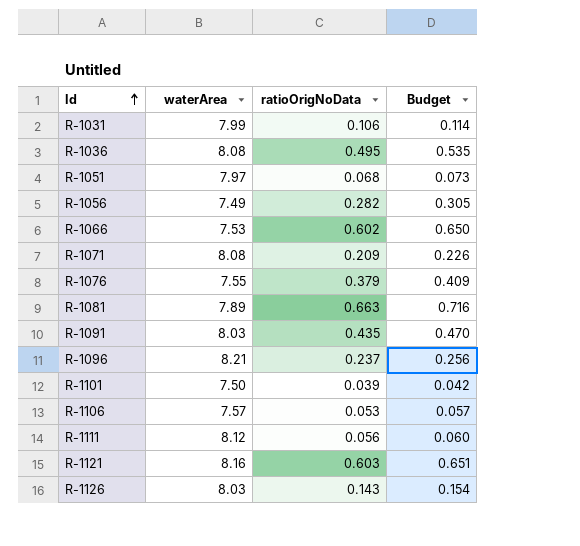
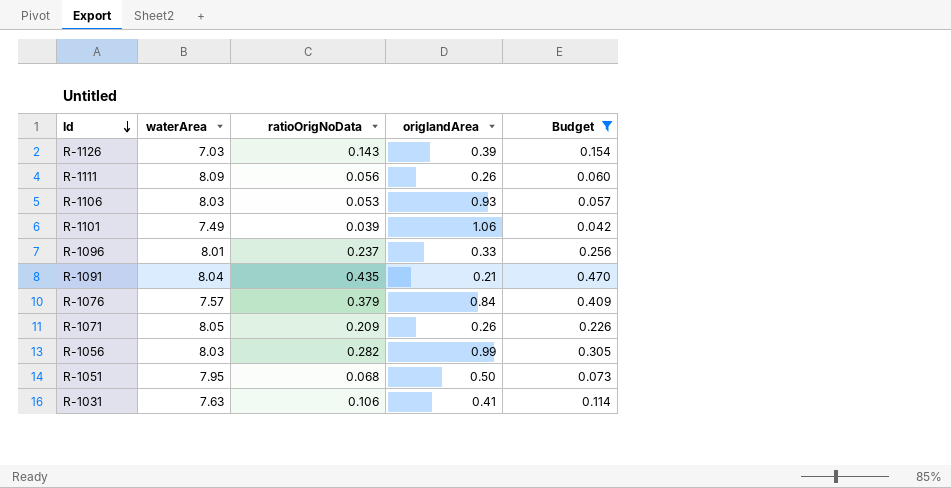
filter: none -> Budget <= 0.470
row order: Id ascending -> Id descending
column origlandArea | position: none -> 4
R-1126 | waterArea: 8.03 -> 7.03
R-1111 | waterArea: 8.12 -> 8.09
R-1106 | waterArea: 7.57 -> 8.03
R-1101 | waterArea: 7.50 -> 7.49
R-1096 | waterArea: 8.21 -> 8.01
R-1091 | waterArea: 8.03 -> 8.04
R-1076 | waterArea: 7.55 -> 7.57
R-1071 | waterArea: 8.08 -> 8.05
R-1056 | waterArea: 7.49 -> 8.03
R-1051 | waterArea: 7.97 -> 7.95
R-1031 | waterArea: 7.99 -> 7.63

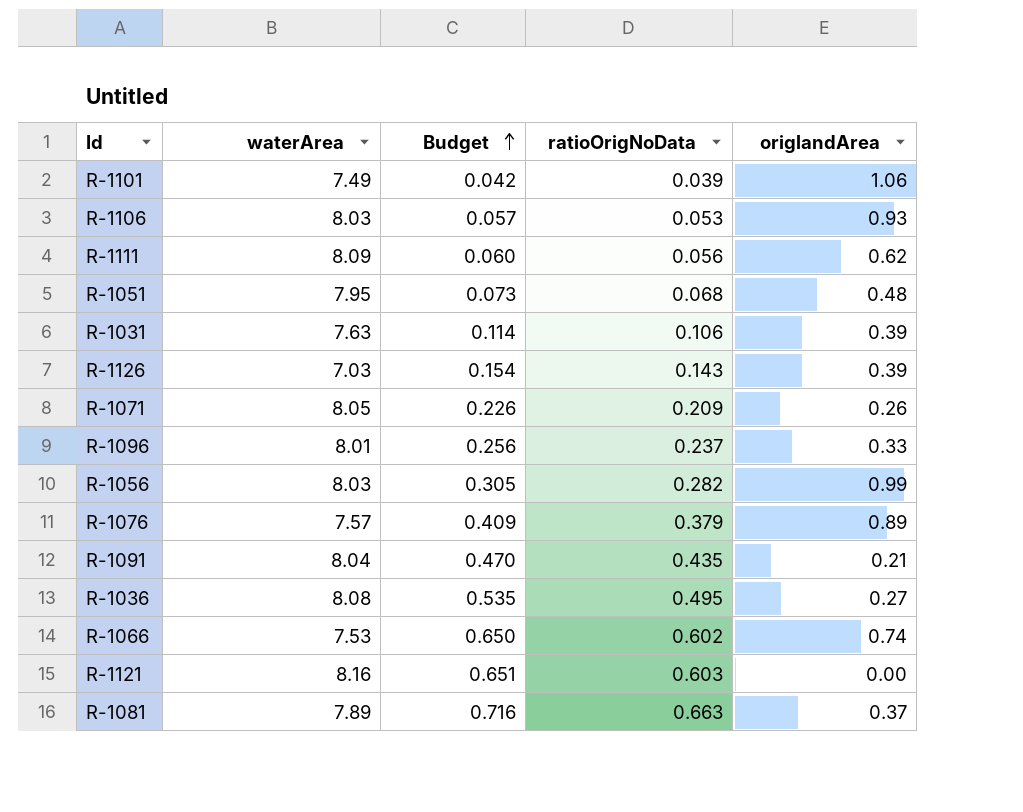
filter: Budget <= 0.470 -> none
row order: Id descending -> Budget ascending
column Budget | position: 5 -> 3
R-1111 | origlandArea: 0.26 -> 0.62
R-1051 | origlandArea: 0.50 -> 0.48
R-1031 | origlandArea: 0.41 -> 0.39
R-1076 | origlandArea: 0.84 -> 0.89

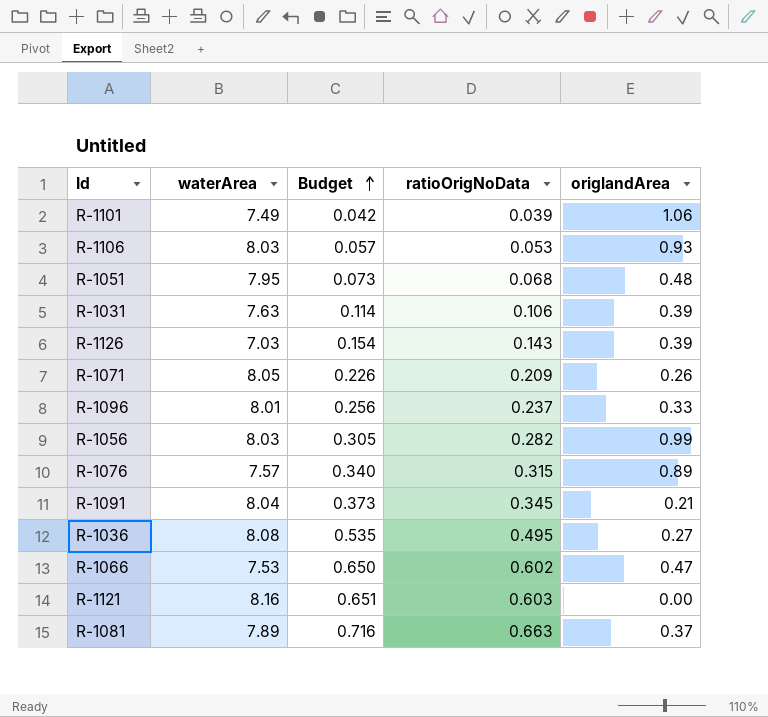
row R-1111: 8.09 | 0.060 | 0.056 | 0.62 -> none
R-1076 | Budget: 0.409 -> 0.340
R-1076 | ratioOrigNoData: 0.379 -> 0.315
R-1091 | Budget: 0.470 -> 0.373
R-1091 | ratioOrigNoData: 0.435 -> 0.345
R-1066 | origlandArea: 0.74 -> 0.47

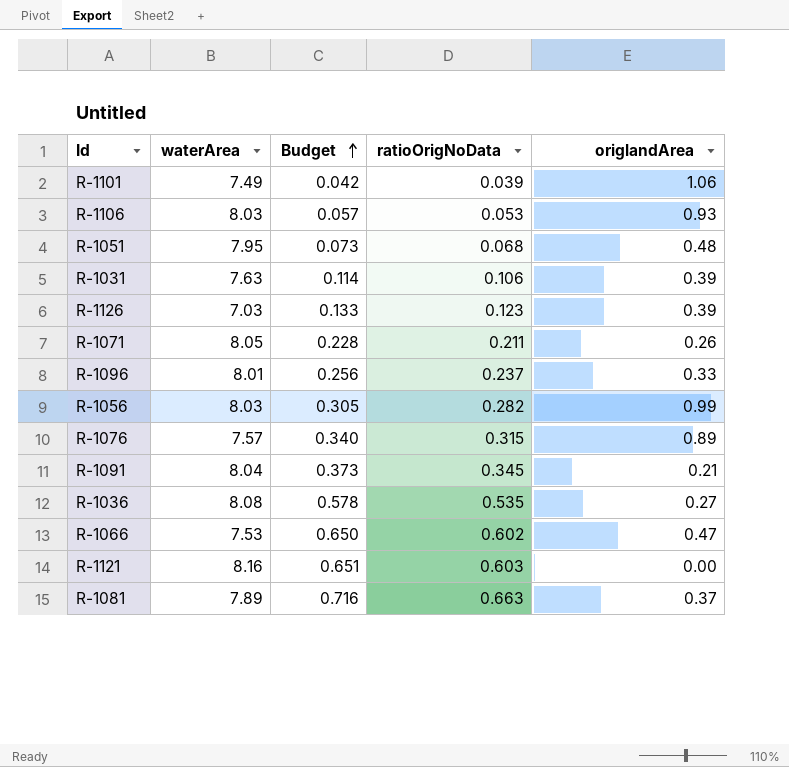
R-1126 | Budget: 0.154 -> 0.133
R-1126 | ratioOrigNoData: 0.143 -> 0.123
R-1071 | Budget: 0.226 -> 0.228
R-1071 | ratioOrigNoData: 0.209 -> 0.211
R-1036 | Budget: 0.535 -> 0.578
R-1036 | ratioOrigNoData: 0.495 -> 0.535

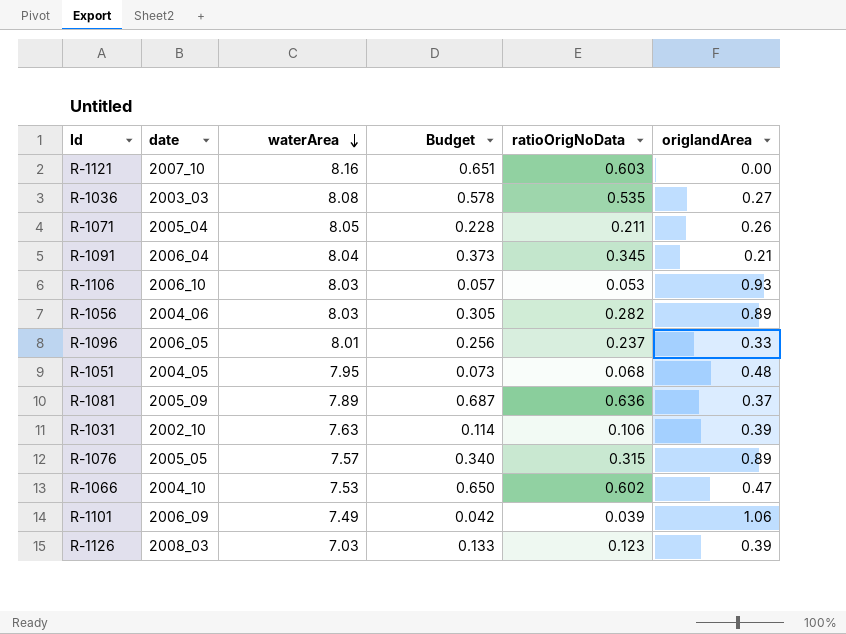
row order: Budget ascending -> waterArea descending
column date | position: none -> 2
R-1056 | origlandArea: 0.99 -> 0.89
R-1081 | Budget: 0.716 -> 0.687
R-1081 | ratioOrigNoData: 0.663 -> 0.636

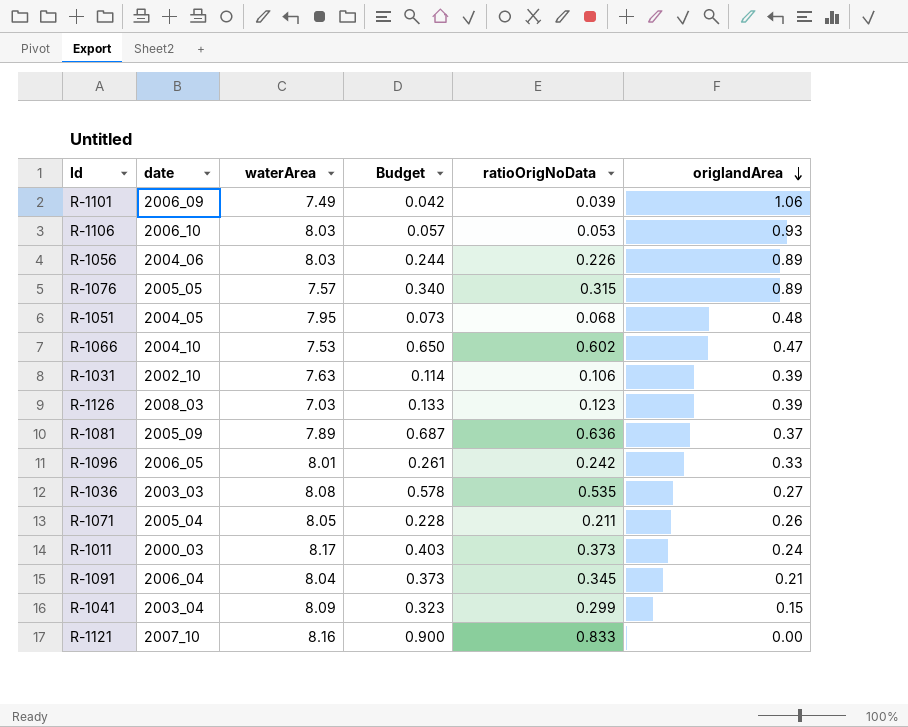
row order: waterArea descending -> origlandArea descending
R-1056 | Budget: 0.305 -> 0.244
R-1056 | ratioOrigNoData: 0.282 -> 0.226
R-1096 | Budget: 0.256 -> 0.261
R-1096 | ratioOrigNoData: 0.237 -> 0.242
row R-1011: none -> 2000_03 | 8.17 | 0.403 | 0.373 | 0.24
row R-1041: none -> 2003_04 | 8.09 | 0.323 | 0.299 | 0.15
R-1121 | Budget: 0.651 -> 0.900
R-1121 | ratioOrigNoData: 0.603 -> 0.833

